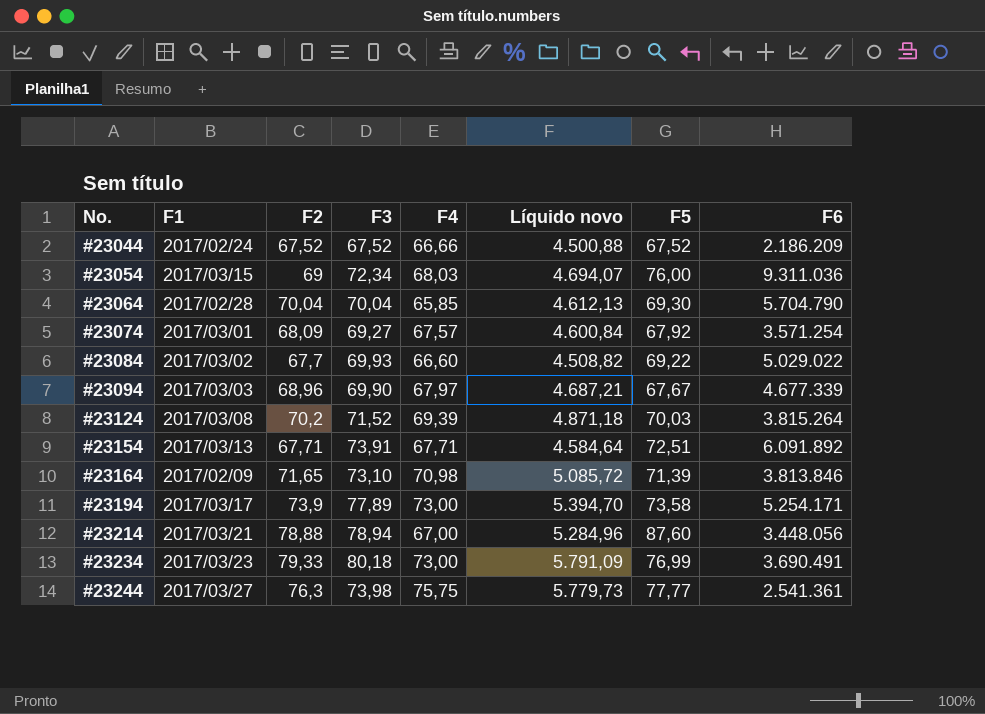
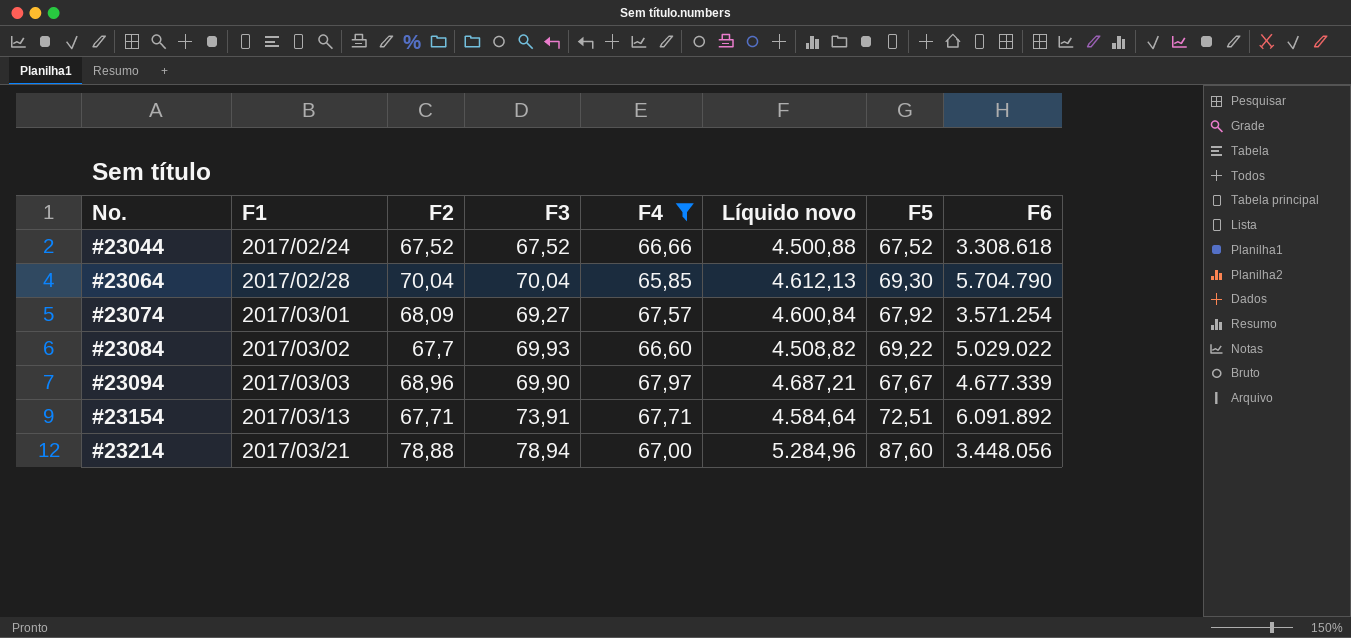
filter: none -> F4 <= 67,97
#23044 | F6: 2.186.209 -> 3.308.618

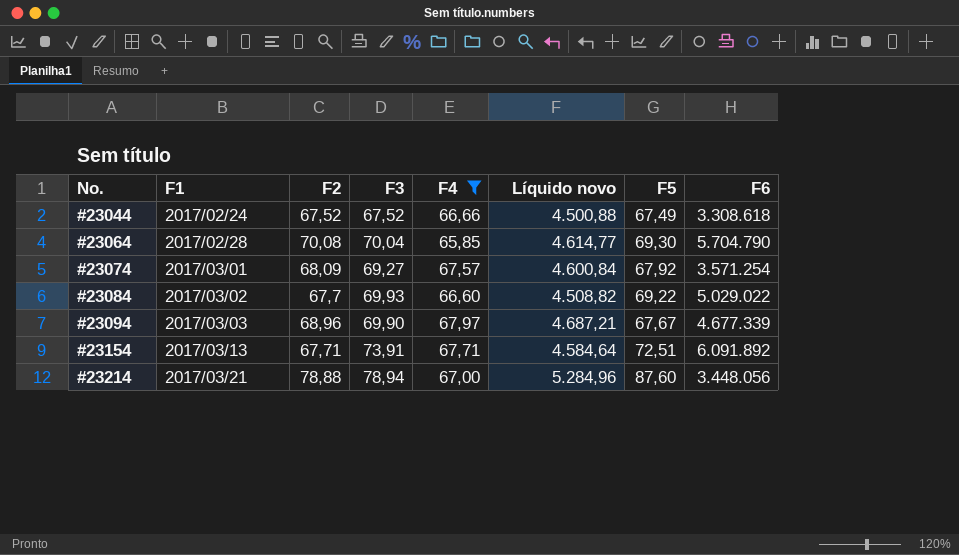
#23044 | F5: 67,52 -> 67,49
#23064 | F2: 70,04 -> 70,08
#23064 | Líquido novo: 4.612,13 -> 4.614,77

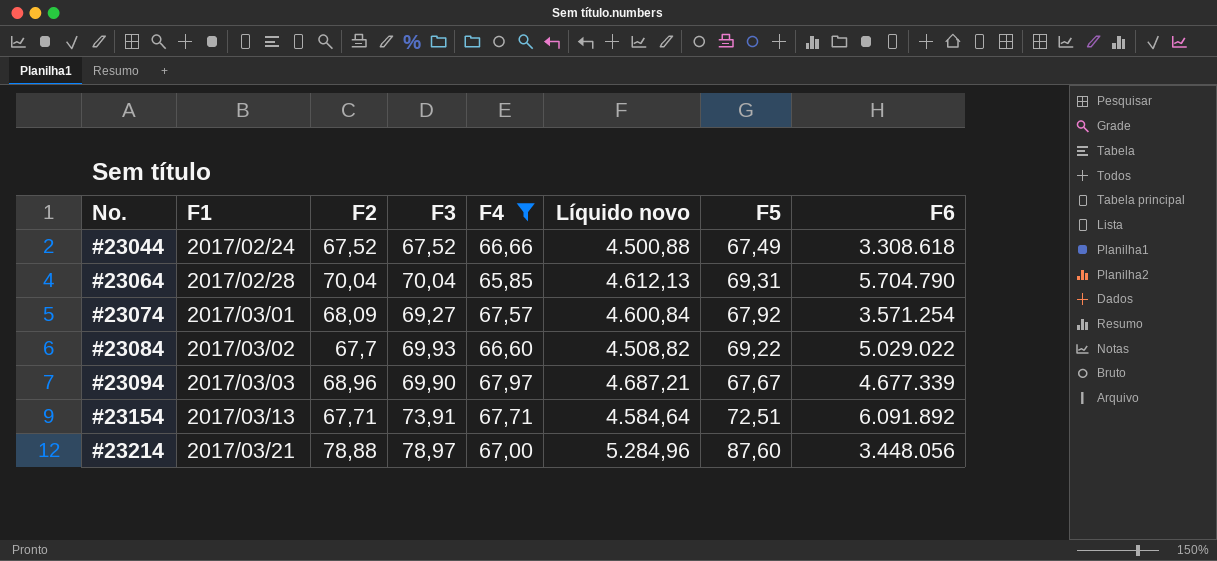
#23064 | F2: 70,08 -> 70,04
#23064 | Líquido novo: 4.614,77 -> 4.612,13
#23064 | F5: 69,30 -> 69,31
#23214 | F3: 78,94 -> 78,97

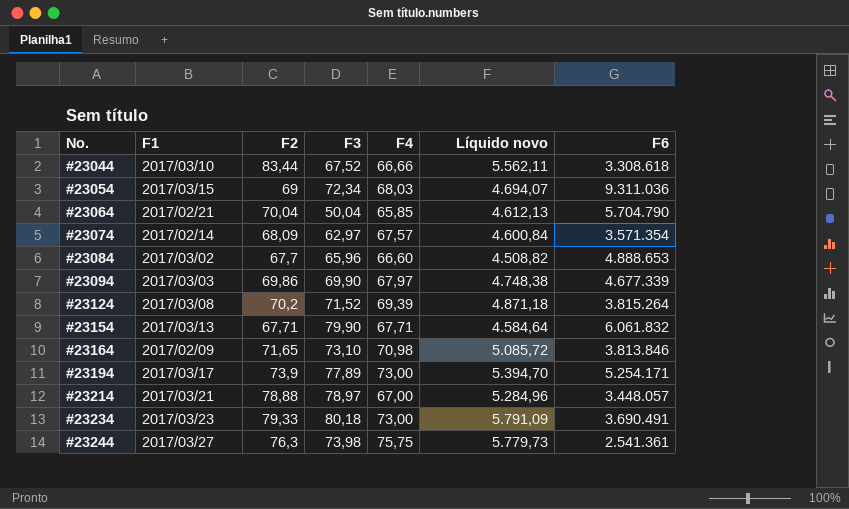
filter: F4 <= 67,97 -> none
column F5 | position: 7 -> none
#23044 | F1: 2017/02/24 -> 2017/03/10
#23044 | F2: 67,52 -> 83,44
#23044 | Líquido novo: 4.500,88 -> 5.562,11
#23064 | F1: 2017/02/28 -> 2017/02/21
#23064 | F3: 70,04 -> 50,04
#23074 | F1: 2017/03/01 -> 2017/02/14
#23074 | F3: 69,27 -> 62,97
#23074 | F6: 3.571.254 -> 3.571.354
#23084 | F3: 69,93 -> 65,96
#23084 | F6: 5.029.022 -> 4.888.653
#23094 | F2: 68,96 -> 69,86
#23094 | Líquido novo: 4.687,21 -> 4.748,38
#23154 | F3: 73,91 -> 79,90
#23154 | F6: 6.091.892 -> 6.061.832
#23214 | F6: 3.448.056 -> 3.448.057

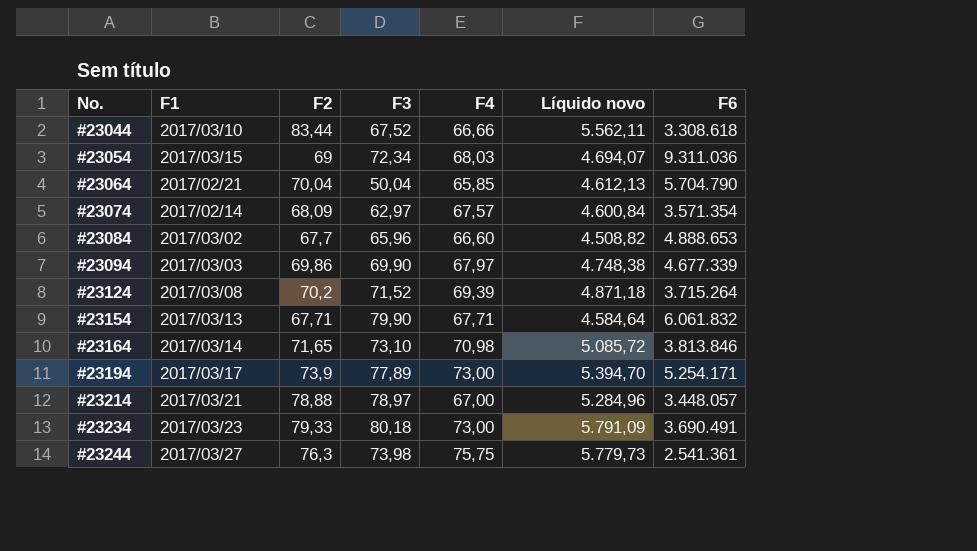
#23124 | F6: 3.815.264 -> 3.715.264
#23164 | F1: 2017/02/09 -> 2017/03/14

